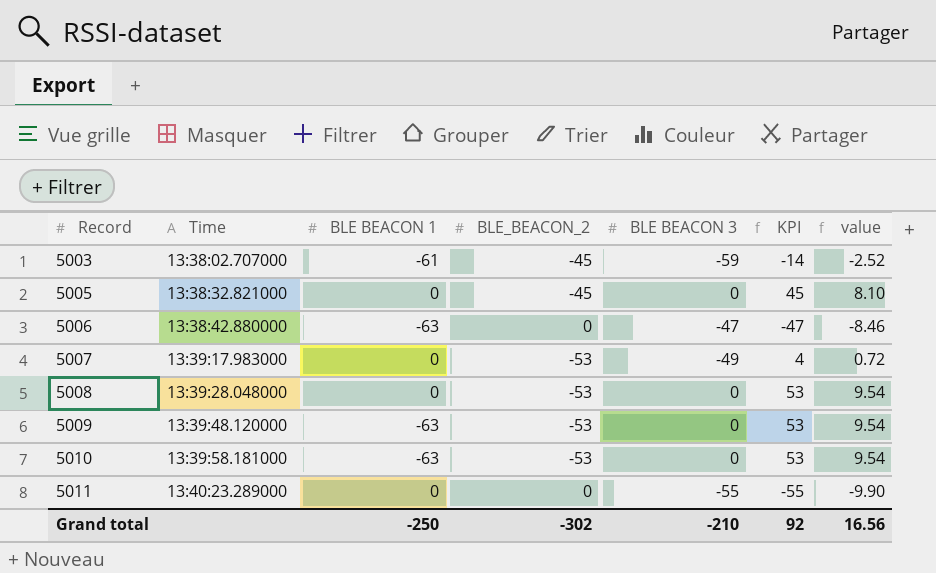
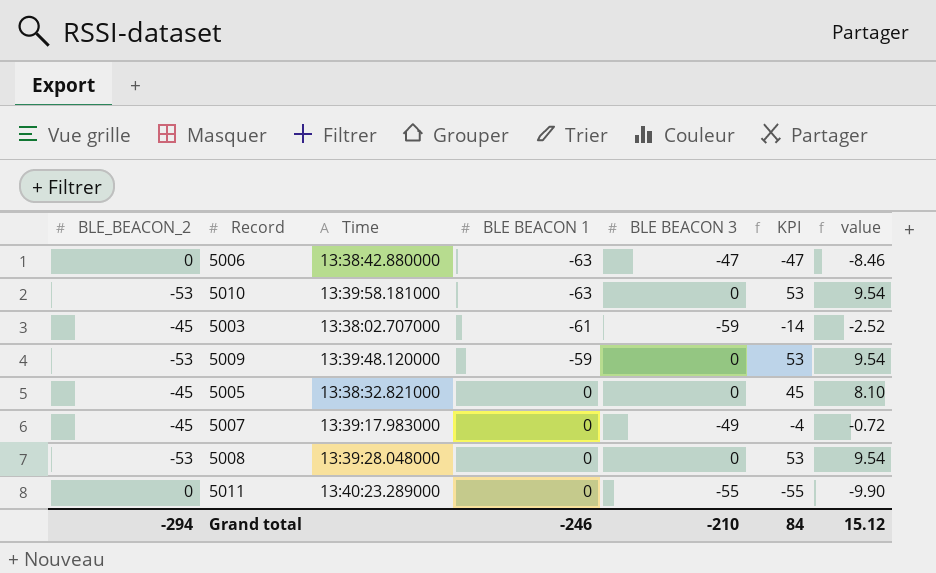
row order: Record ascending -> BLE BEACON 1 ascending
column BLE_BEACON_2 | position: 4 -> 1
5009 | BLE BEACON 1: -63 -> -59
5007 | BLE_BEACON_2: -53 -> -45
5007 | KPI: 4 -> -4
5007 | value: 0.72 -> -0.72
Grand total | BLE_BEACON_2: -302 -> -294
Grand total | BLE BEACON 1: -250 -> -246
Grand total | KPI: 92 -> 84
Grand total | value: 16.56 -> 15.12

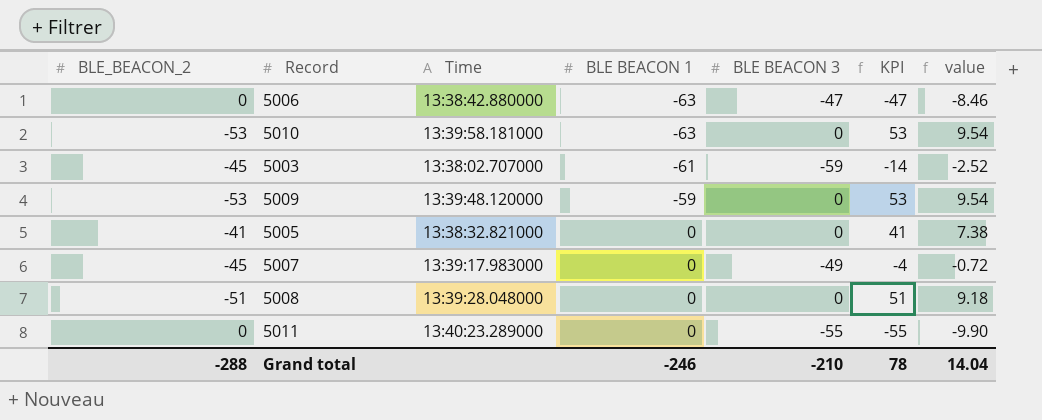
5005 | BLE_BEACON_2: -45 -> -41
5005 | KPI: 45 -> 41
5005 | value: 8.10 -> 7.38
5008 | BLE_BEACON_2: -53 -> -51
5008 | KPI: 53 -> 51
5008 | value: 9.54 -> 9.18
Grand total | BLE_BEACON_2: -294 -> -288
Grand total | KPI: 84 -> 78
Grand total | value: 15.12 -> 14.04

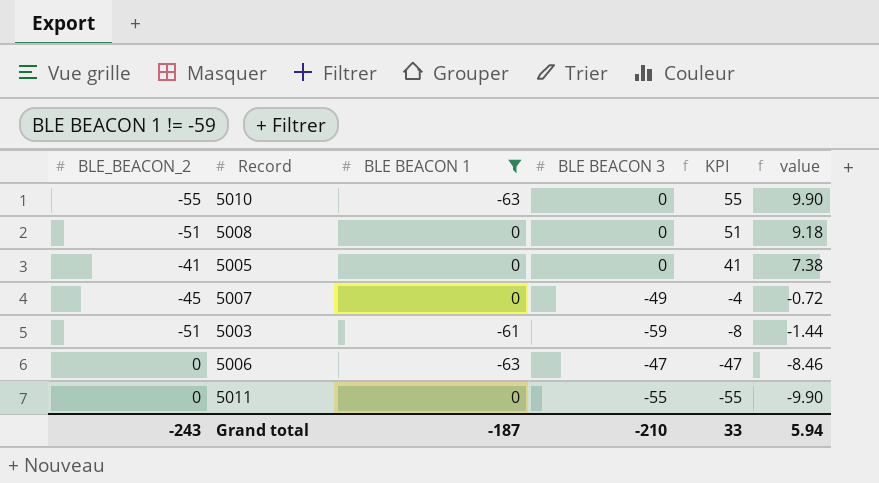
filter: none -> BLE BEACON 1 != -59
row order: BLE BEACON 1 ascending -> KPI descending
column Time | position: 3 -> none
5010 | BLE_BEACON_2: -53 -> -55
5010 | KPI: 53 -> 55
5010 | value: 9.54 -> 9.90
5003 | BLE_BEACON_2: -45 -> -51
5003 | KPI: -14 -> -8
5003 | value: -2.52 -> -1.44
Grand total | BLE_BEACON_2: -288 -> -243
Grand total | BLE BEACON 1: -246 -> -187
Grand total | KPI: 78 -> 33
Grand total | value: 14.04 -> 5.94

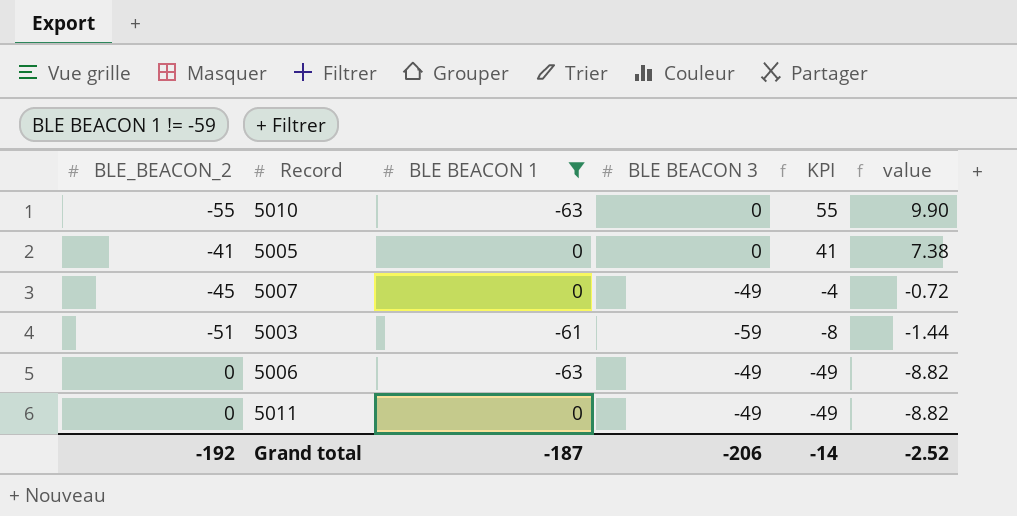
row 5008: -51 | 0 | 0 | 51 | 9.18 -> none
5006 | BLE BEACON 3: -47 -> -49
5006 | KPI: -47 -> -49
5006 | value: -8.46 -> -8.82
5011 | BLE BEACON 3: -55 -> -49
5011 | KPI: -55 -> -49
5011 | value: -9.90 -> -8.82
Grand total | BLE_BEACON_2: -243 -> -192
Grand total | BLE BEACON 3: -210 -> -206
Grand total | KPI: 33 -> -14
Grand total | value: 5.94 -> -2.52

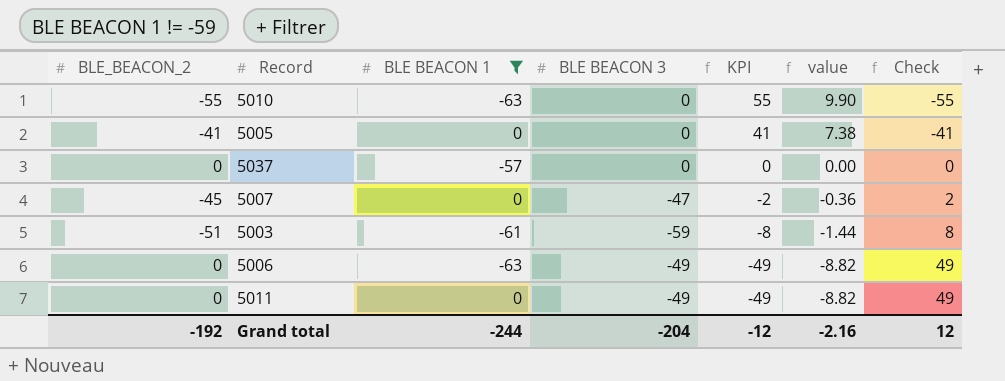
column Check | formula: none -> [BLE_BEACON_2] - [BLE BEACON 3]
row 5037: none -> 0 | -57 | 0 | 0 | 0.00 | 0
5007 | BLE BEACON 3: -49 -> -47
5007 | KPI: -4 -> -2
5007 | value: -0.72 -> -0.36
Grand total | BLE BEACON 1: -187 -> -244
Grand total | BLE BEACON 3: -206 -> -204
Grand total | KPI: -14 -> -12
Grand total | value: -2.52 -> -2.16

